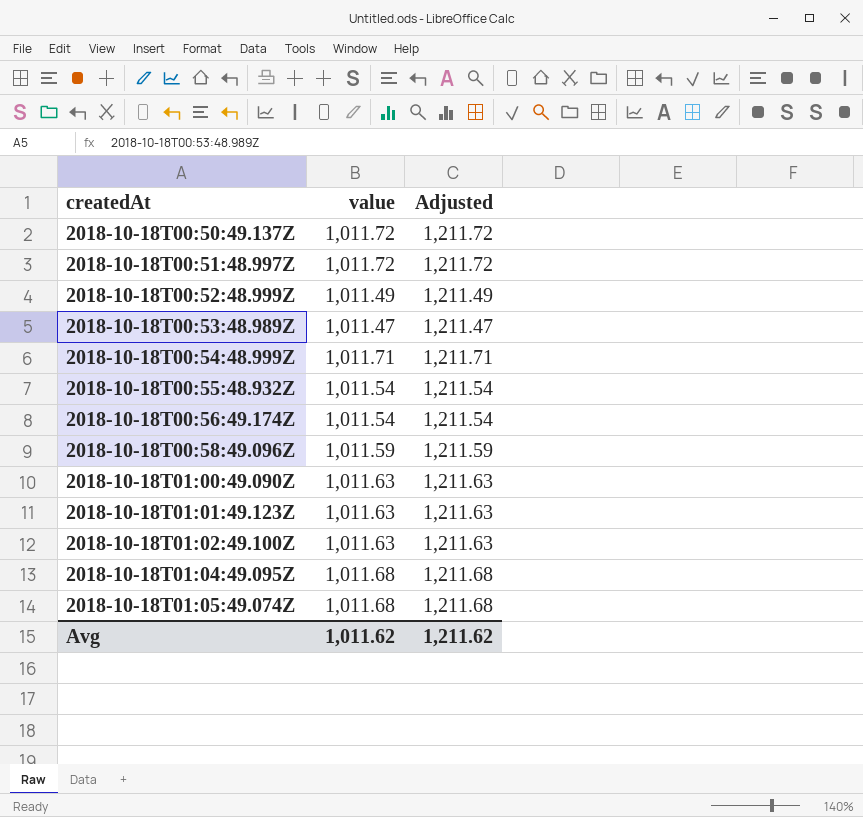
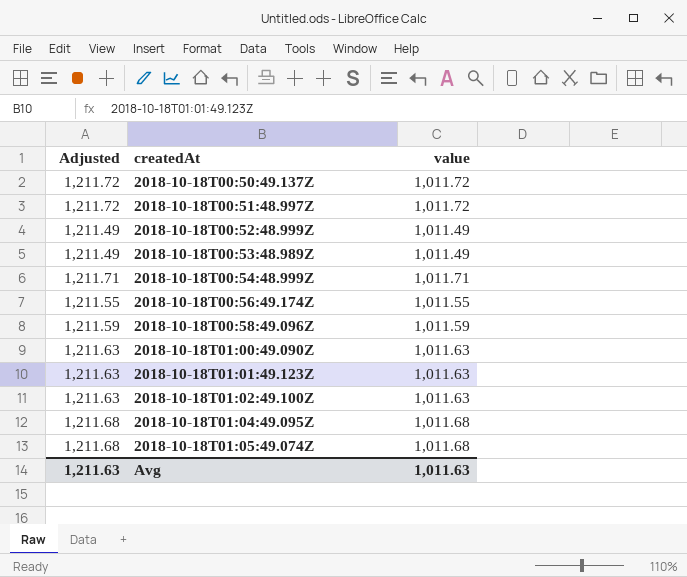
column Adjusted | position: 3 -> 1
row 2018-10-18T00:55:48.932Z: 1,011.54 | 1,211.54 -> none
2018-10-18T00:53:48.989Z | Adjusted: 1,211.47 -> 1,211.49
2018-10-18T00:53:48.989Z | value: 1,011.47 -> 1,011.49
2018-10-18T00:56:49.174Z | Adjusted: 1,211.54 -> 1,211.55
2018-10-18T00:56:49.174Z | value: 1,011.54 -> 1,011.55
Avg | Adjusted: 1,211.62 -> 1,211.63
Avg | value: 1,011.62 -> 1,011.63

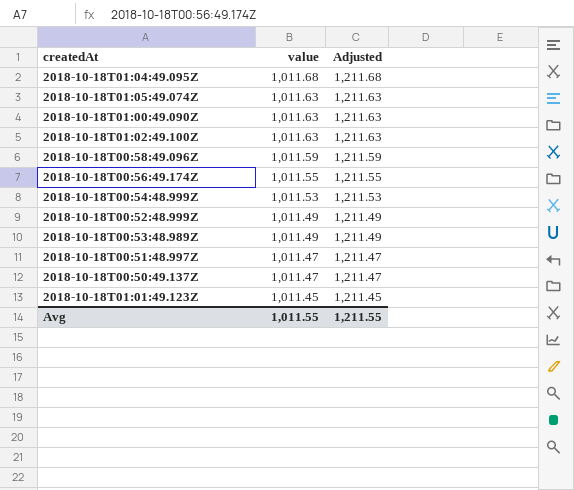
row order: createdAt ascending -> value descending
column Adjusted | position: 1 -> 3
2018-10-18T01:05:49.074Z | value: 1,011.68 -> 1,011.63
2018-10-18T01:05:49.074Z | Adjusted: 1,211.68 -> 1,211.63
2018-10-18T00:54:48.999Z | value: 1,011.71 -> 1,011.53
2018-10-18T00:54:48.999Z | Adjusted: 1,211.71 -> 1,211.53
2018-10-18T00:51:48.997Z | value: 1,011.72 -> 1,011.47
2018-10-18T00:51:48.997Z | Adjusted: 1,211.72 -> 1,211.47
2018-10-18T00:50:49.137Z | value: 1,011.72 -> 1,011.47
2018-10-18T00:50:49.137Z | Adjusted: 1,211.72 -> 1,211.47
2018-10-18T01:01:49.123Z | value: 1,011.63 -> 1,011.45
2018-10-18T01:01:49.123Z | Adjusted: 1,211.63 -> 1,211.45
Avg | value: 1,011.63 -> 1,011.55
Avg | Adjusted: 1,211.63 -> 1,211.55

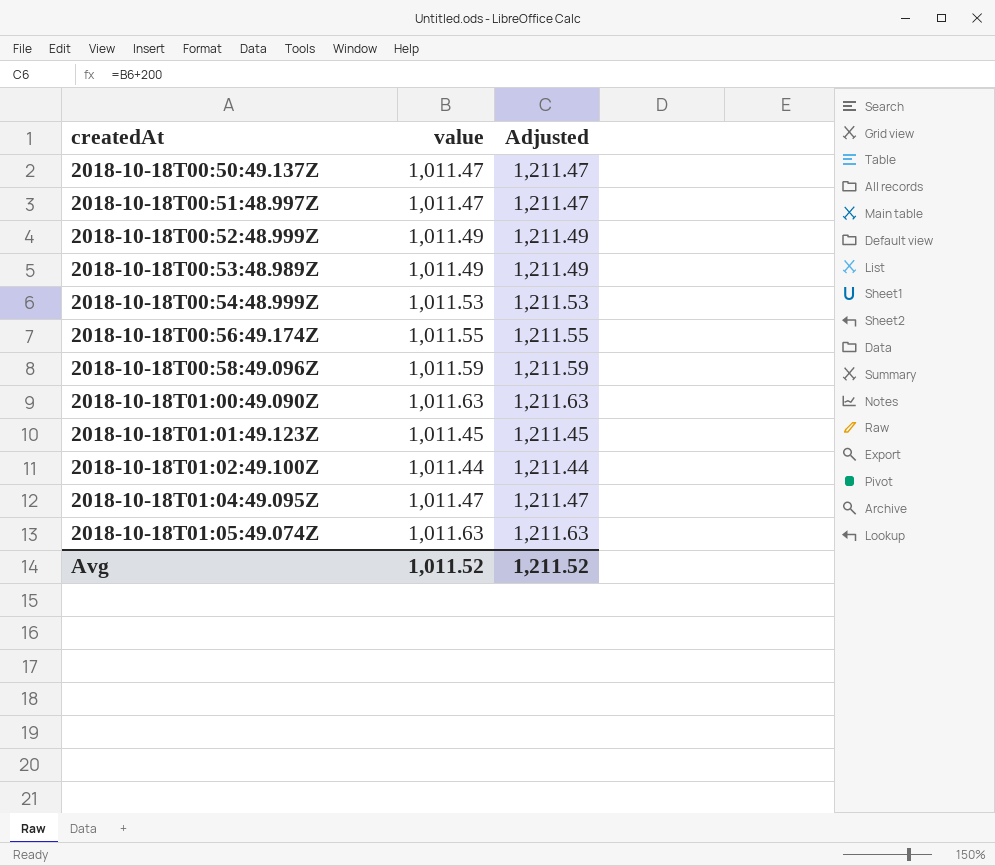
row order: value descending -> createdAt ascending
2018-10-18T01:02:49.100Z | value: 1,011.63 -> 1,011.44
2018-10-18T01:02:49.100Z | Adjusted: 1,211.63 -> 1,211.44
2018-10-18T01:04:49.095Z | value: 1,011.68 -> 1,011.47
2018-10-18T01:04:49.095Z | Adjusted: 1,211.68 -> 1,211.47
Avg | value: 1,011.55 -> 1,011.52
Avg | Adjusted: 1,211.55 -> 1,211.52

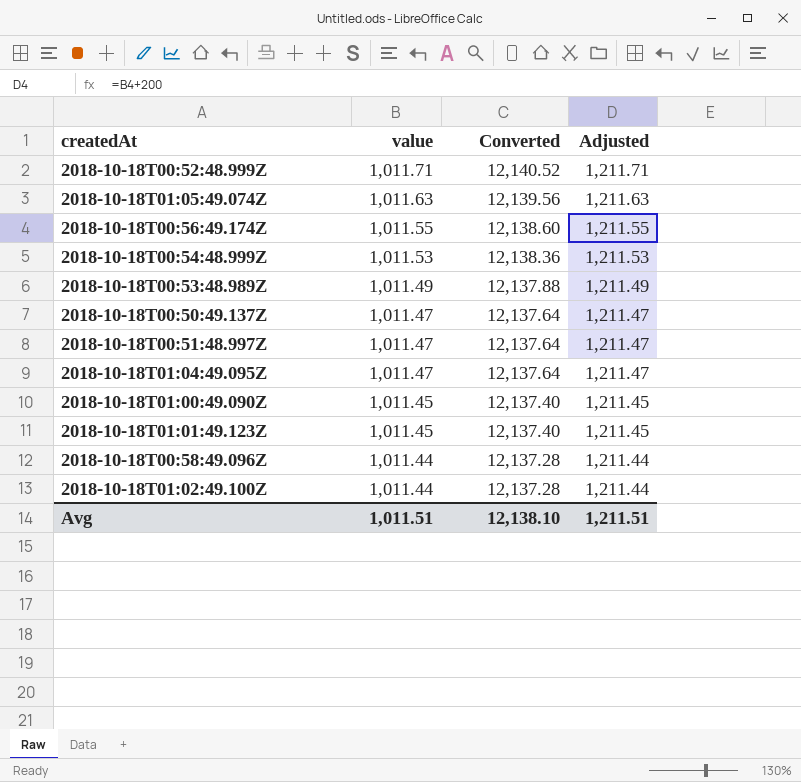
row order: createdAt ascending -> value descending
column Converted | formula: none -> [value] * 12
2018-10-18T00:52:48.999Z | value: 1,011.49 -> 1,011.71
2018-10-18T00:52:48.999Z | Adjusted: 1,211.49 -> 1,211.71
2018-10-18T01:00:49.090Z | value: 1,011.63 -> 1,011.45
2018-10-18T01:00:49.090Z | Adjusted: 1,211.63 -> 1,211.45
2018-10-18T00:58:49.096Z | value: 1,011.59 -> 1,011.44
2018-10-18T00:58:49.096Z | Adjusted: 1,211.59 -> 1,211.44
Avg | value: 1,011.52 -> 1,011.51
Avg | Adjusted: 1,211.52 -> 1,211.51

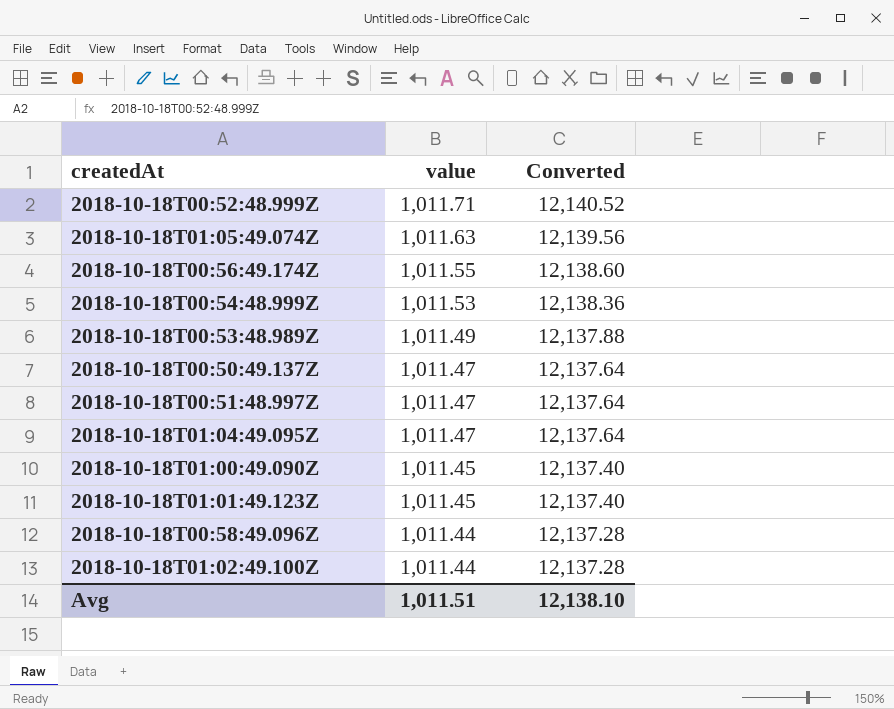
column Adjusted | formula: [value] + 200 -> none

